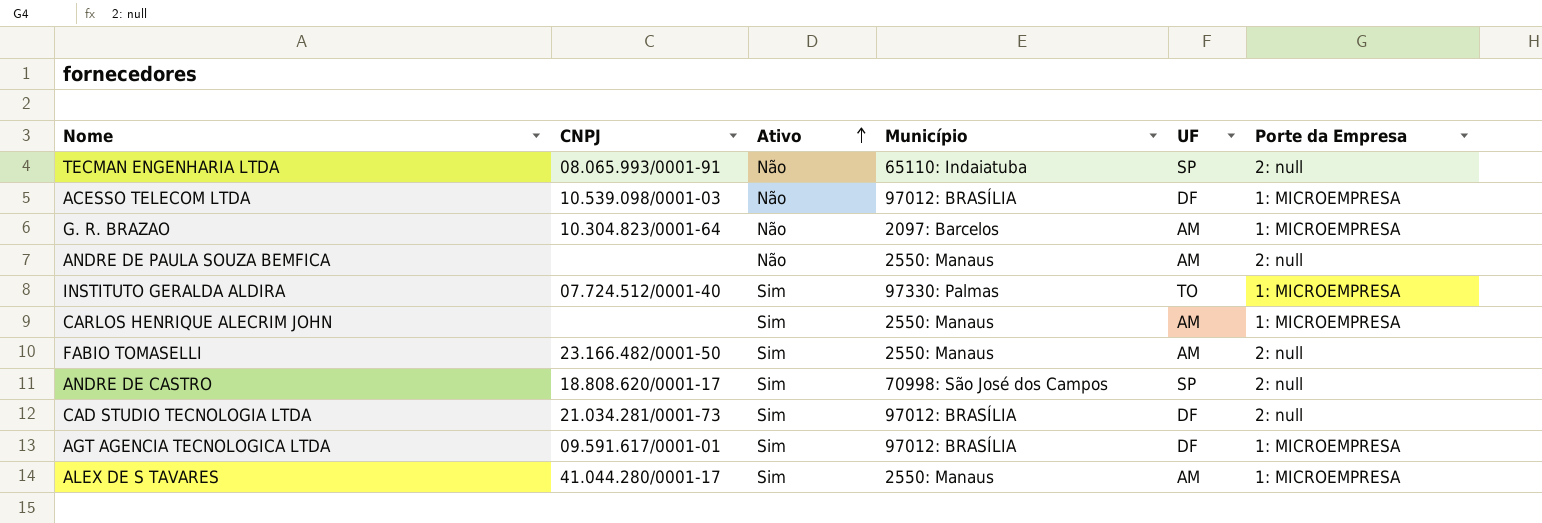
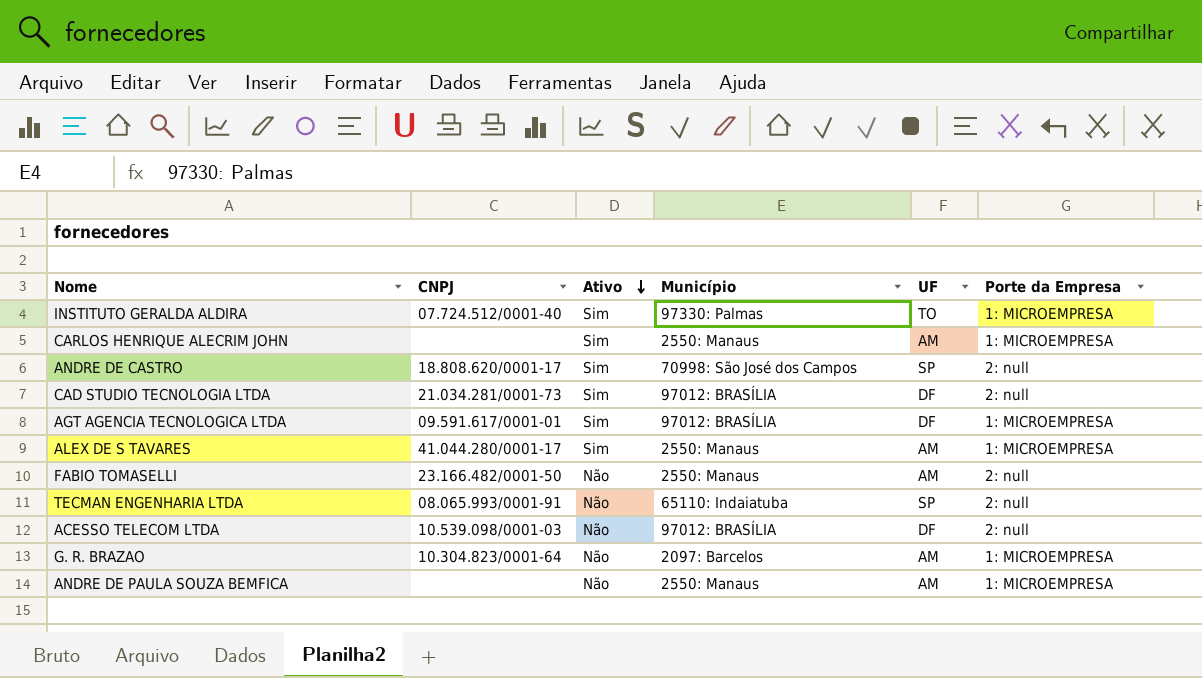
row order: Ativo ascending -> Ativo descending
FABIO TOMASELLI | Ativo: Sim -> Não
ACESSO TELECOM LTDA | Porte da Empresa: 1: MICROEMPRESA -> 2: null
ANDRE DE PAULA SOUZA BEMFICA | Porte da Empresa: 2: null -> 1: MICROEMPRESA

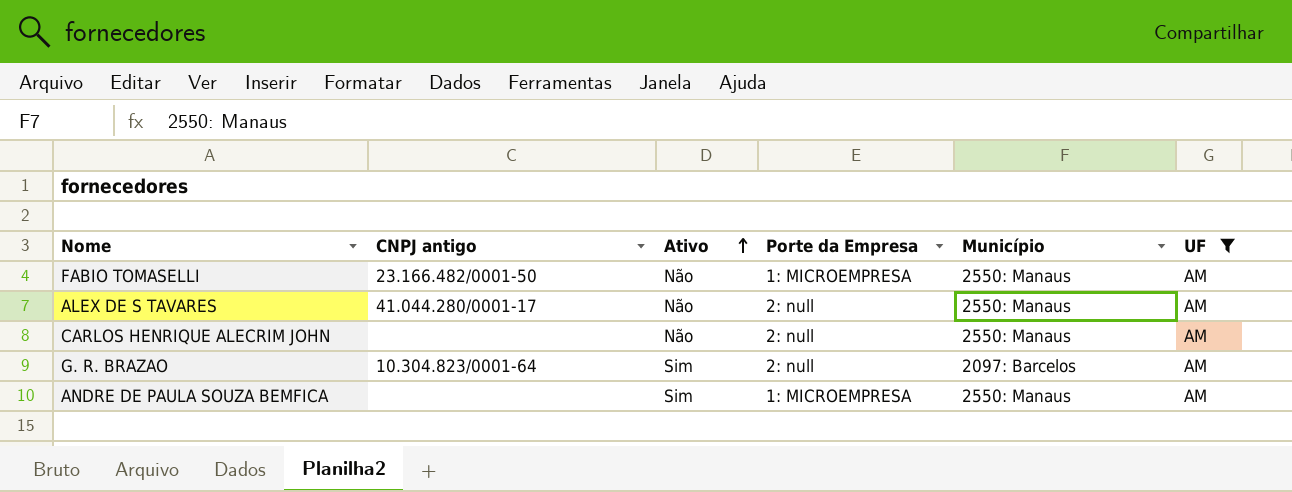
filter: none -> UF = AM
row order: Ativo descending -> Ativo ascending
column name: CNPJ -> CNPJ antigo
column Porte da Empresa | position: 6 -> 4
FABIO TOMASELLI | Porte da Empresa: 2: null -> 1: MICROEMPRESA
ALEX DE S TAVARES | Ativo: Sim -> Não
ALEX DE S TAVARES | Porte da Empresa: 1: MICROEMPRESA -> 2: null
CARLOS HENRIQUE ALECRIM JOHN | Ativo: Sim -> Não
CARLOS HENRIQUE ALECRIM JOHN | Porte da Empresa: 1: MICROEMPRESA -> 2: null
G. R. BRAZAO | Ativo: Não -> Sim
G. R. BRAZAO | Porte da Empresa: 1: MICROEMPRESA -> 2: null
ANDRE DE PAULA SOUZA BEMFICA | Ativo: Não -> Sim

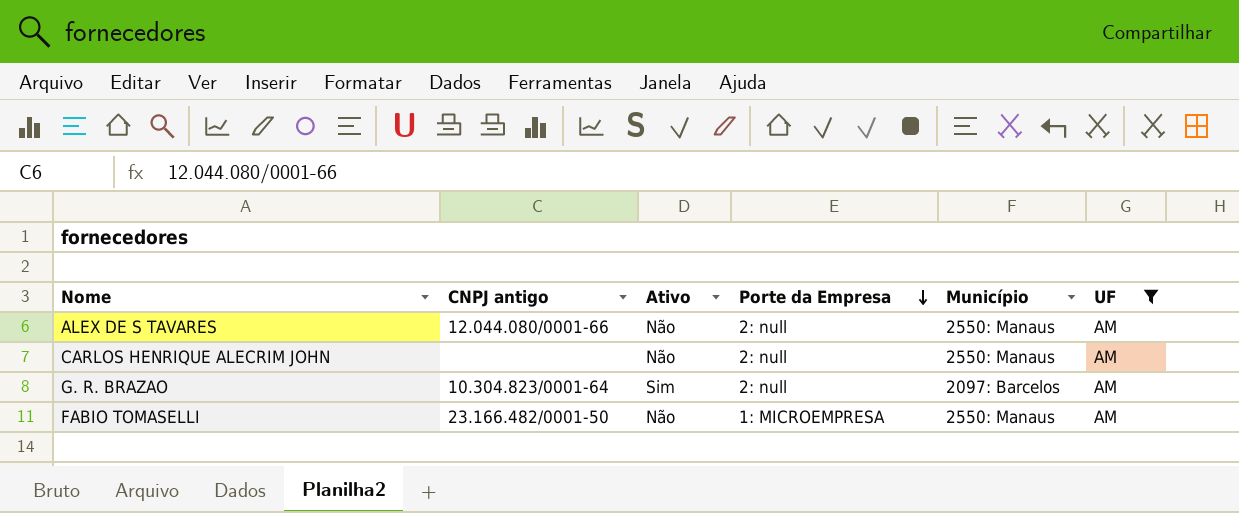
row order: Ativo ascending -> Porte da Empresa descending
row ANDRE DE PAULA SOUZA BEMFICA: none | Sim | 1: MICROEMPRESA | 2550: Manaus | AM -> none
ALEX DE S TAVARES | CNPJ antigo: 41.044.280/0001-17 -> 12.044.080/0001-66

